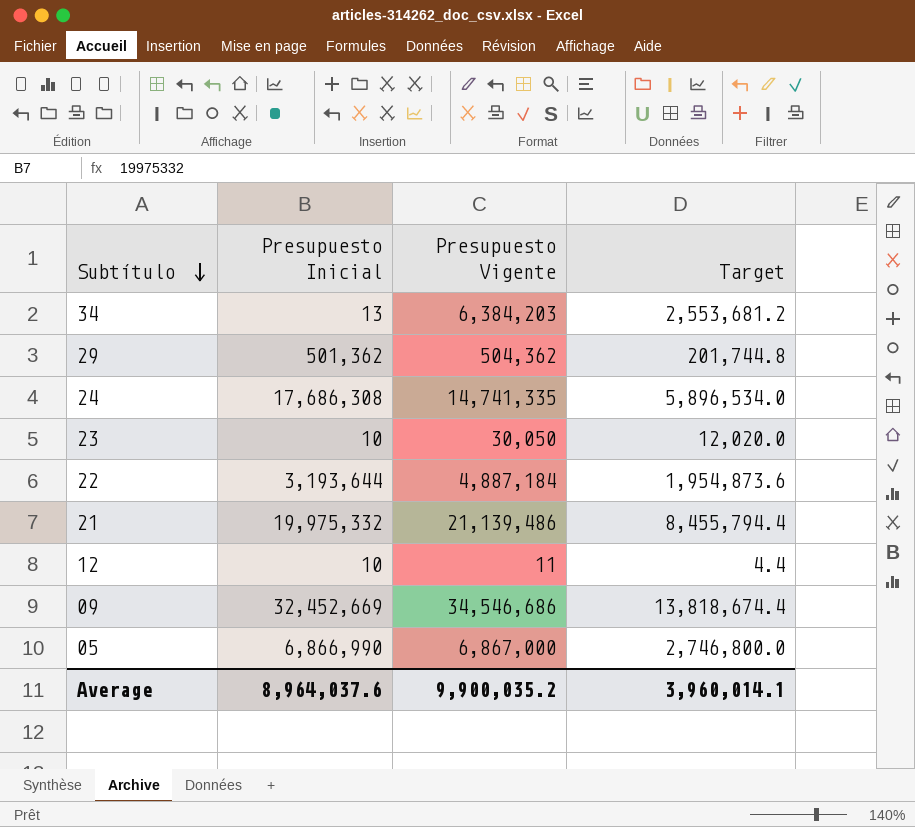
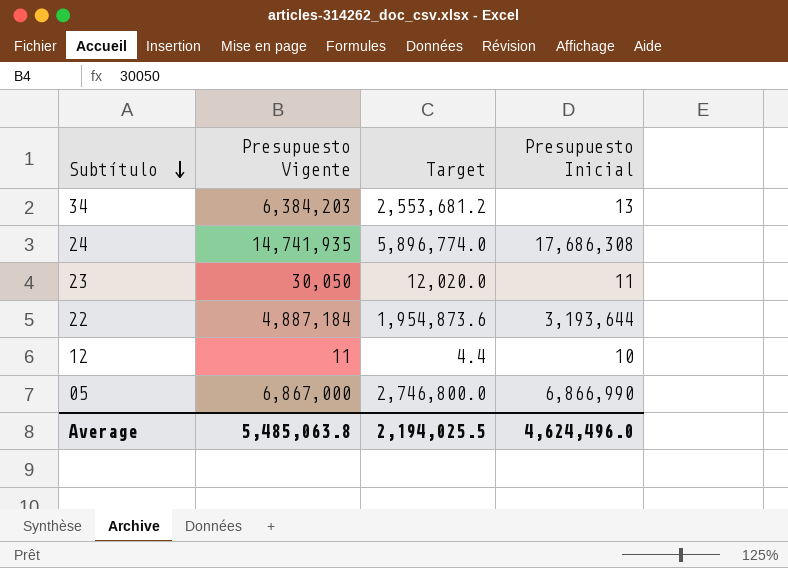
column Presupuesto Inicial | position: 2 -> 4
row 29: 501,362 | 504,362 | 201,744.8 -> none
row 21: 19,975,332 | 21,139,486 | 8,455,794.4 -> none
row 09: 32,452,669 | 34,546,686 | 13,818,674.4 -> none
24 | Presupuesto Vigente: 14,741,335 -> 14,741,935
24 | Target: 5,896,534.0 -> 5,896,774.0
23 | Presupuesto Inicial: 10 -> 11
Average | Presupuesto Vigente: 9,900,035.2 -> 5,485,063.8
Average | Target: 3,960,014.1 -> 2,194,025.5
Average | Presupuesto Inicial: 8,964,037.6 -> 4,624,496.0

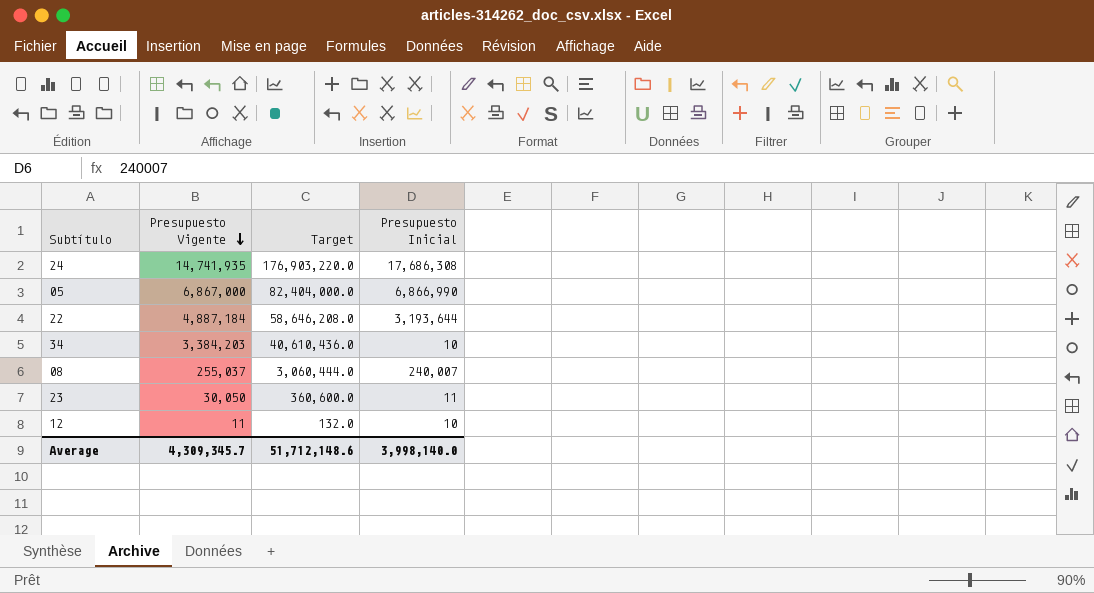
row order: Subtítulo descending -> Presupuesto Vigente descending
column Target | formula: [Presupuesto Vigente] * 0.4 -> [Presupuesto Vigente] * 12
34 | Presupuesto Vigente: 6,384,203 -> 3,384,203
34 | Presupuesto Inicial: 13 -> 10
row 08: none -> 255,037 | 3,060,444.0 | 240,007
Average | Presupuesto Vigente: 5,485,063.8 -> 4,309,345.7
Average | Target: 2,194,025.5 -> 51,712,148.6
Average | Presupuesto Inicial: 4,624,496.0 -> 3,998,140.0

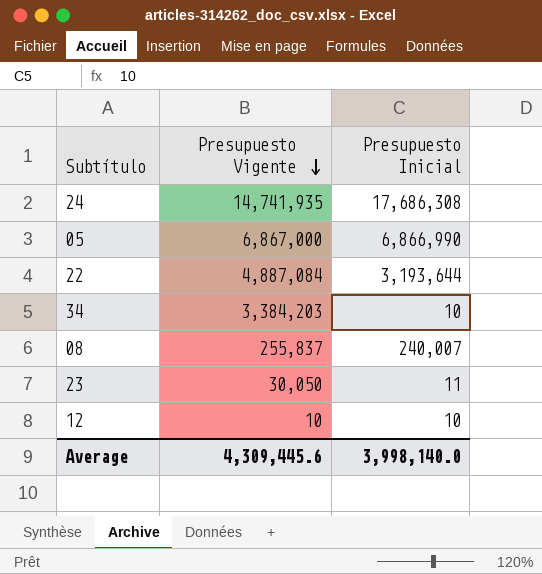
column Target | formula: [Presupuesto Vigente] * 12 -> none
22 | Presupuesto Vigente: 4,887,184 -> 4,887,084
08 | Presupuesto Vigente: 255,037 -> 255,837
12 | Presupuesto Vigente: 11 -> 10
Average | Presupuesto Vigente: 4,309,345.7 -> 4,309,445.6

